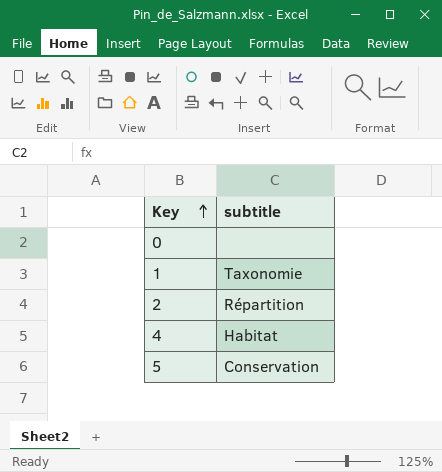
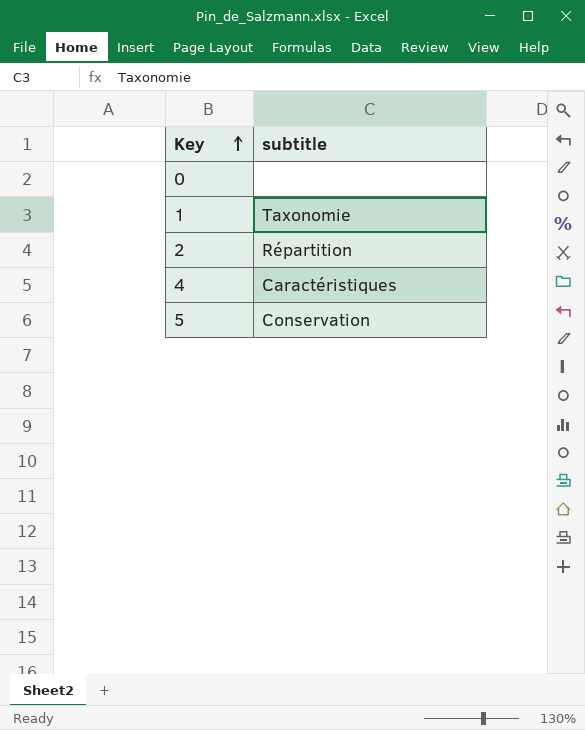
4 | subtitle: Habitat -> Caractéristiques

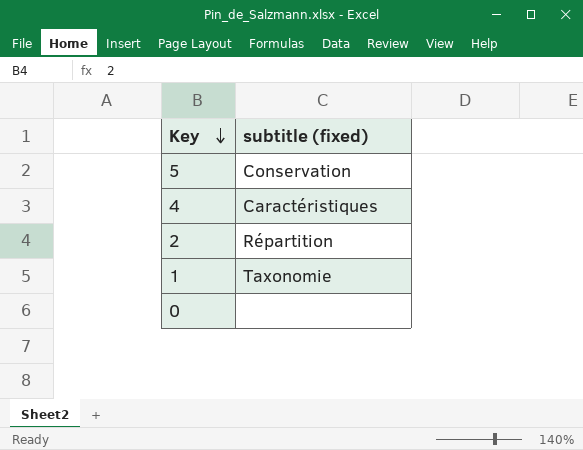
row order: Key ascending -> Key descending
column name: subtitle -> subtitle (fixed)

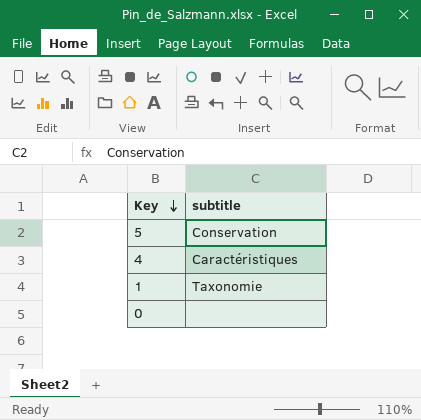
column name: subtitle (fixed) -> subtitle
row 2: Répartition -> none

